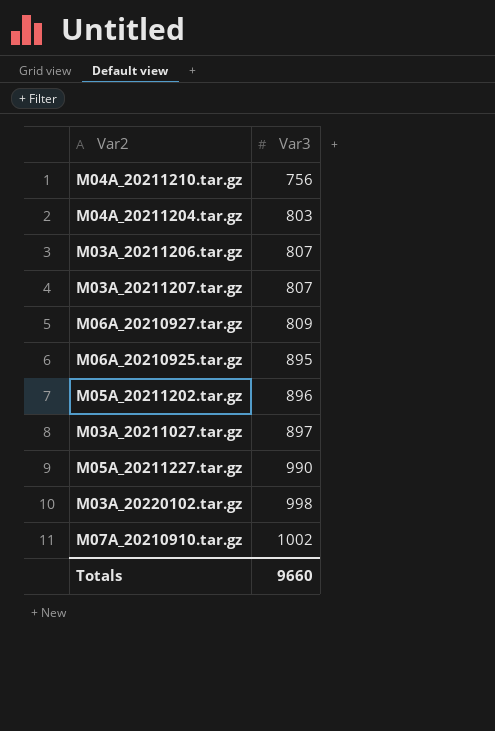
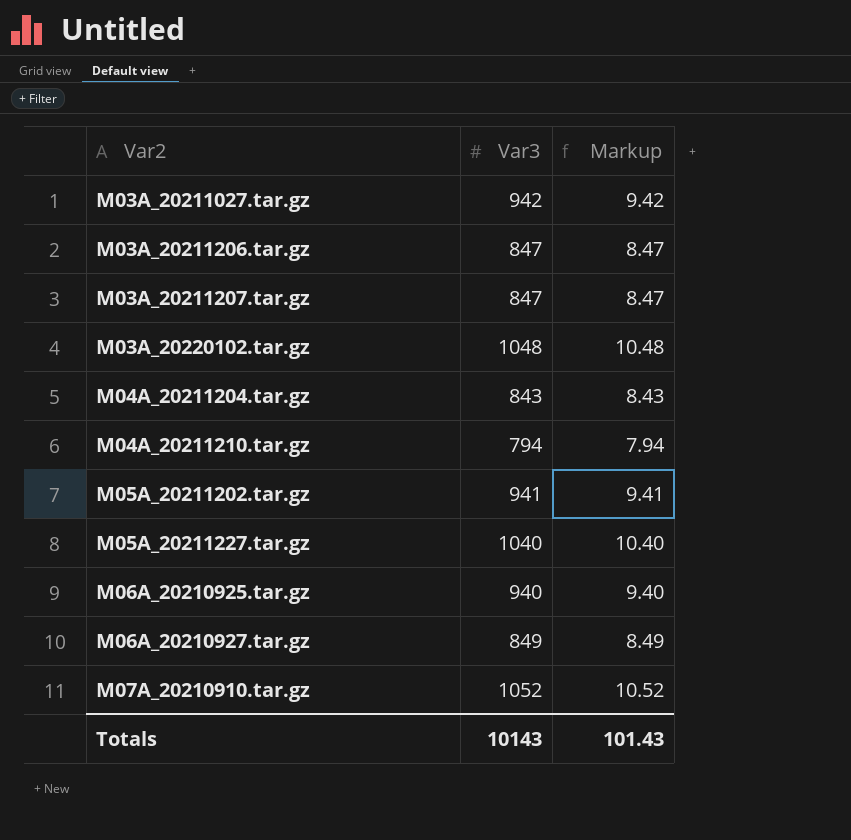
row order: Var3 ascending -> Var2 ascending
column Markup | formula: none -> [Var3] * 0.01
M03A_20211027.tar.gz | Var3: 897 -> 942
M03A_20211206.tar.gz | Var3: 807 -> 847
M03A_20211207.tar.gz | Var3: 807 -> 847
M03A_20220102.tar.gz | Var3: 998 -> 1048
M04A_20211204.tar.gz | Var3: 803 -> 843
M04A_20211210.tar.gz | Var3: 756 -> 794
M05A_20211202.tar.gz | Var3: 896 -> 941
M05A_20211227.tar.gz | Var3: 990 -> 1040
M06A_20210925.tar.gz | Var3: 895 -> 940
M06A_20210927.tar.gz | Var3: 809 -> 849
M07A_20210910.tar.gz | Var3: 1002 -> 1052
Totals | Var3: 9660 -> 10143

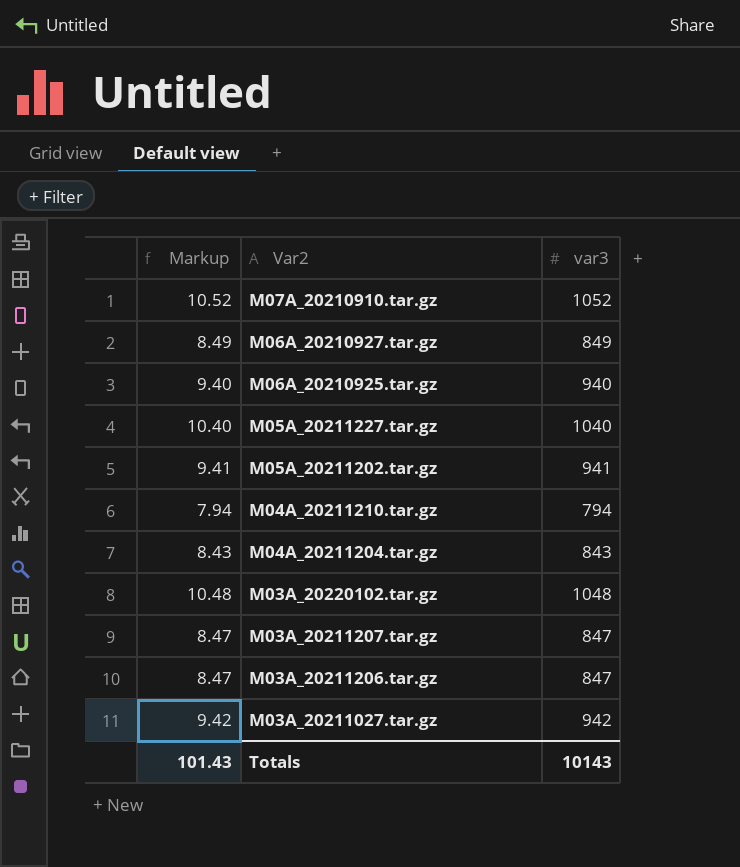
row order: Var2 ascending -> Var2 descending
column Markup | position: 3 -> 1
column name: Var3 -> var3

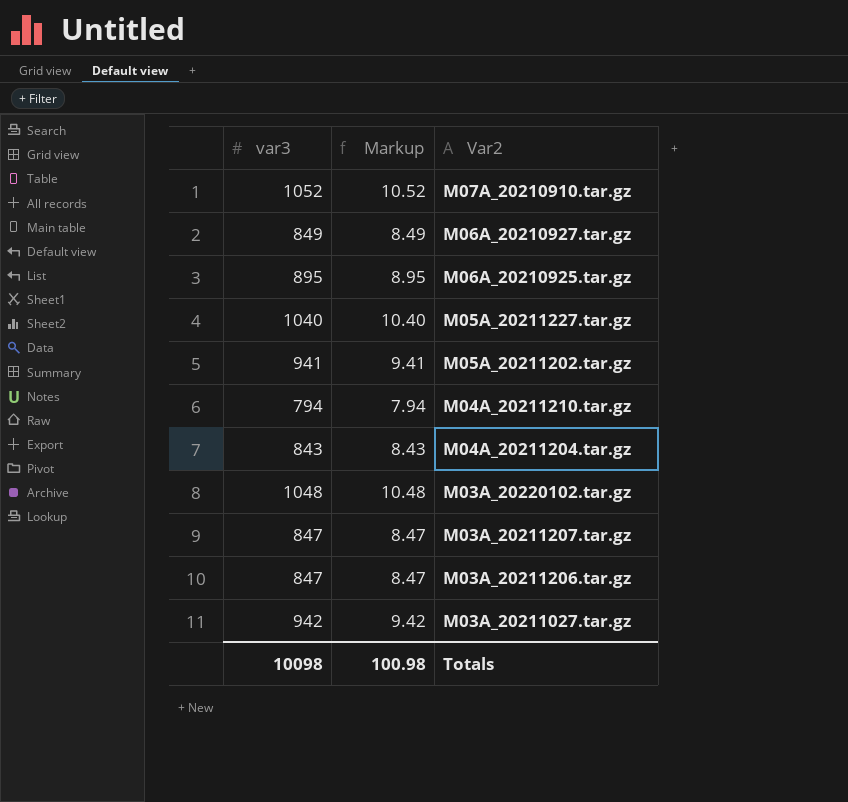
column var3 | position: 3 -> 1
M06A_20210925.tar.gz | var3: 940 -> 895
M06A_20210925.tar.gz | Markup: 9.40 -> 8.95
Totals | var3: 10143 -> 10098
Totals | Markup: 101.43 -> 100.98

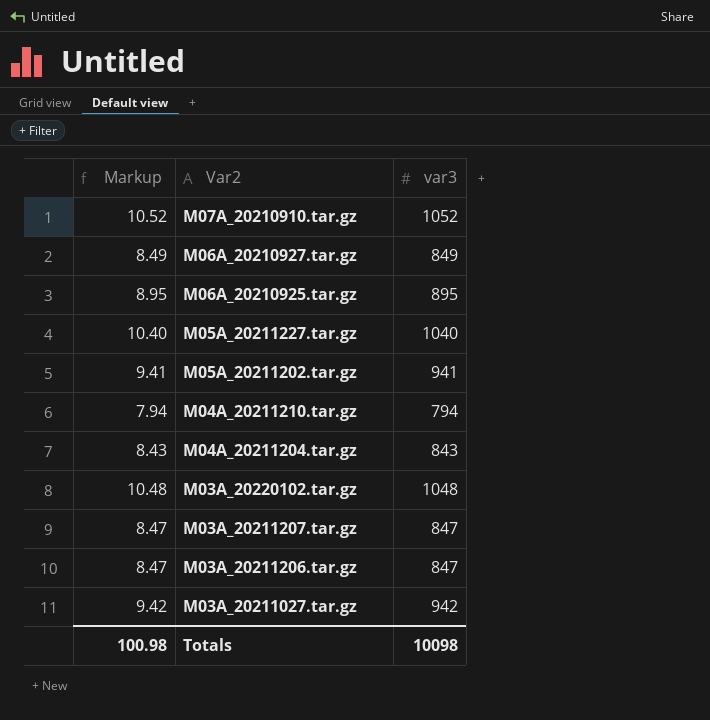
column var3 | position: 1 -> 3

